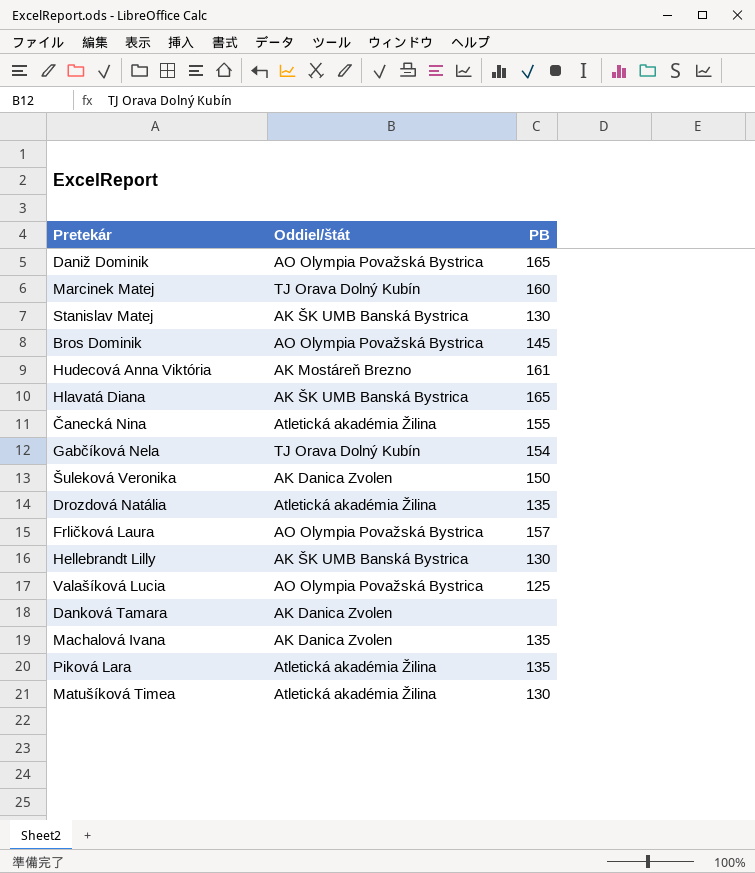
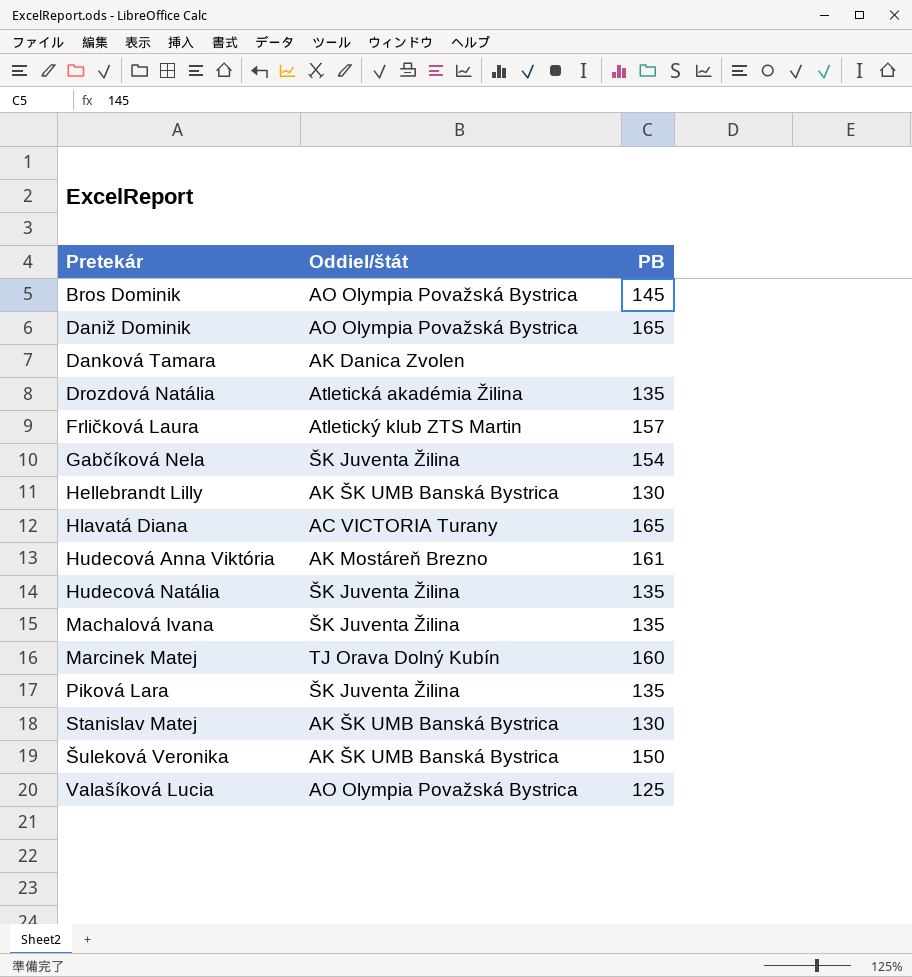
row order: none -> Pretekár ascending
row Čanecká Nina: Atletická akadémia Žilina | 155 -> none
row Matušíková Timea: Atletická akadémia Žilina | 130 -> none
Frličková Laura | Oddiel/štát: AO Olympia Považská Bystrica -> Atletický klub ZTS Martin
Gabčíková Nela | Oddiel/štát: TJ Orava Dolný Kubín -> ŠK Juventa Žilina
Hlavatá Diana | Oddiel/štát: AK ŠK UMB Banská Bystrica -> AC VICTORIA Turany
row Hudecová Natália: none -> ŠK Juventa Žilina | 135
Machalová Ivana | Oddiel/štát: AK Danica Zvolen -> ŠK Juventa Žilina
Piková Lara | Oddiel/štát: Atletická akadémia Žilina -> ŠK Juventa Žilina
Šuleková Veronika | Oddiel/štát: AK Danica Zvolen -> AK ŠK UMB Banská Bystrica

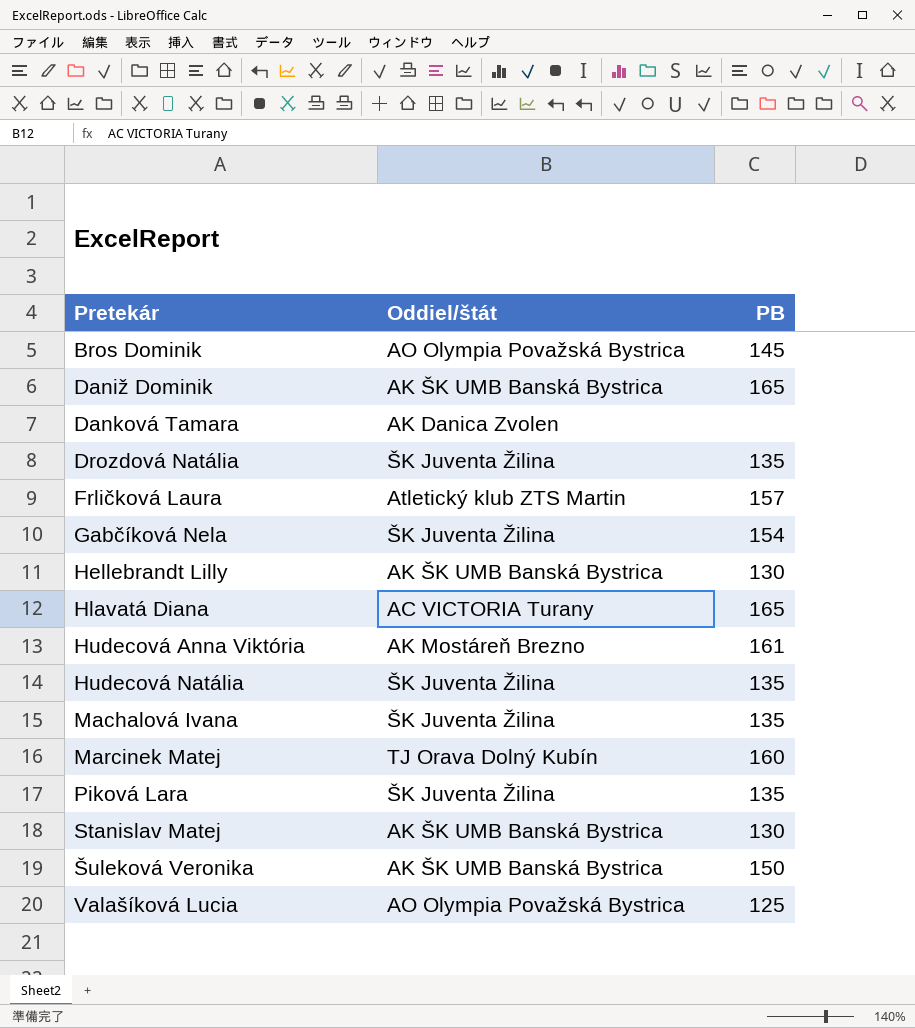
Daniž Dominik | Oddiel/štát: AO Olympia Považská Bystrica -> AK ŠK UMB Banská Bystrica
Drozdová Natália | Oddiel/štát: Atletická akadémia Žilina -> ŠK Juventa Žilina

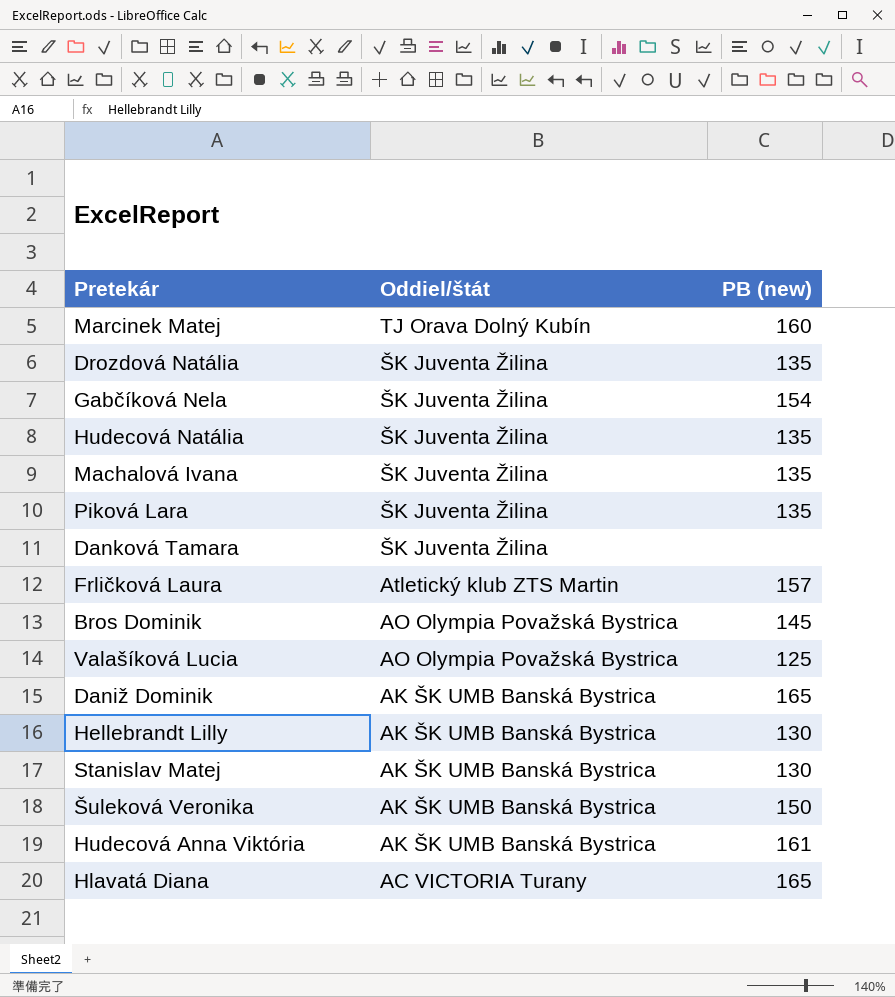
row order: Pretekár ascending -> Oddiel/štát descending
column name: PB -> PB (new)
Danková Tamara | Oddiel/štát: AK Danica Zvolen -> ŠK Juventa Žilina
Hudecová Anna Viktória | Oddiel/štát: AK Mostáreň Brezno -> AK ŠK UMB Banská Bystrica

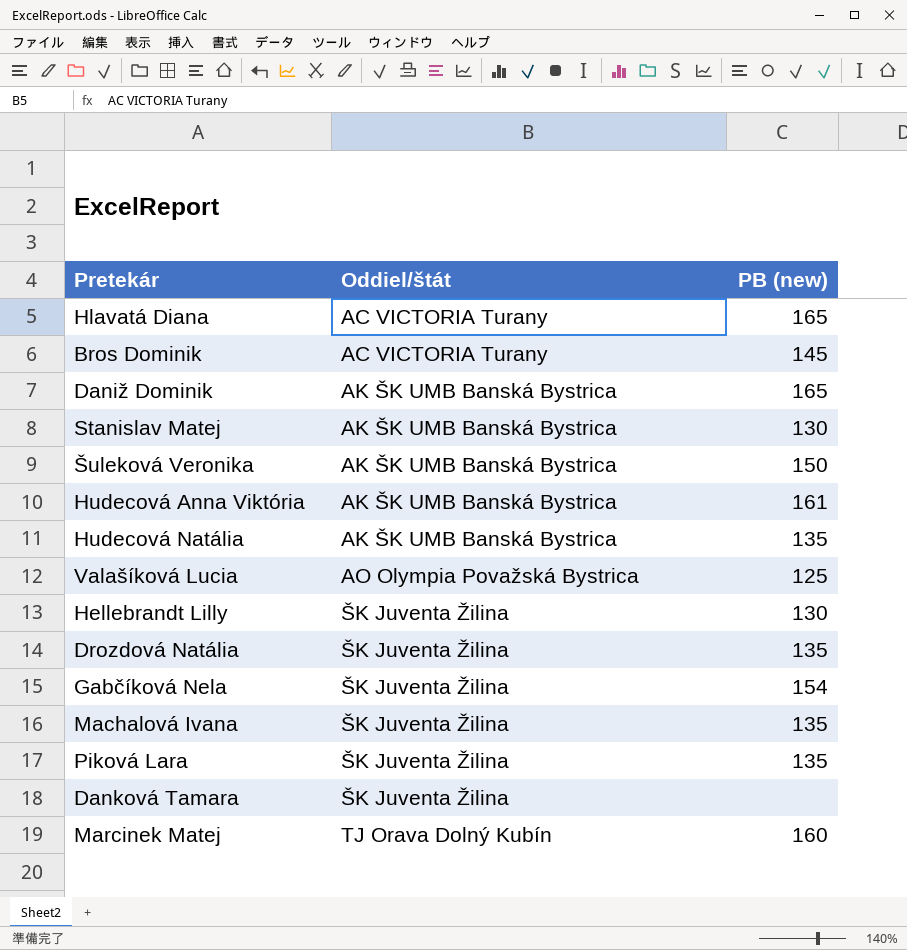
row order: Oddiel/štát descending -> Oddiel/štát ascending
row Frličková Laura: Atletický klub ZTS Martin | 157 -> none
Bros Dominik | Oddiel/štát: AO Olympia Považská Bystrica -> AC VICTORIA Turany
Hudecová Natália | Oddiel/štát: ŠK Juventa Žilina -> AK ŠK UMB Banská Bystrica
Hellebrandt Lilly | Oddiel/štát: AK ŠK UMB Banská Bystrica -> ŠK Juventa Žilina

